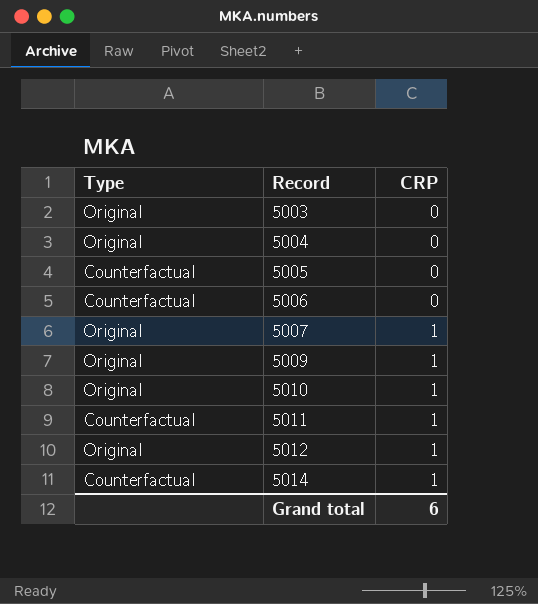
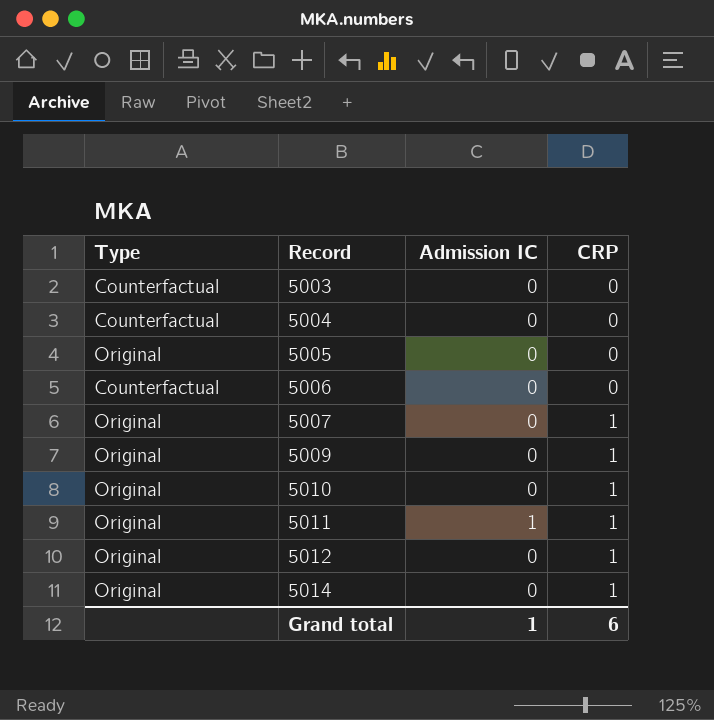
column Admission IC | position: none -> 3
5003 | Type: Original -> Counterfactual
5004 | Type: Original -> Counterfactual
5005 | Type: Counterfactual -> Original
5011 | Type: Counterfactual -> Original
5014 | Type: Counterfactual -> Original

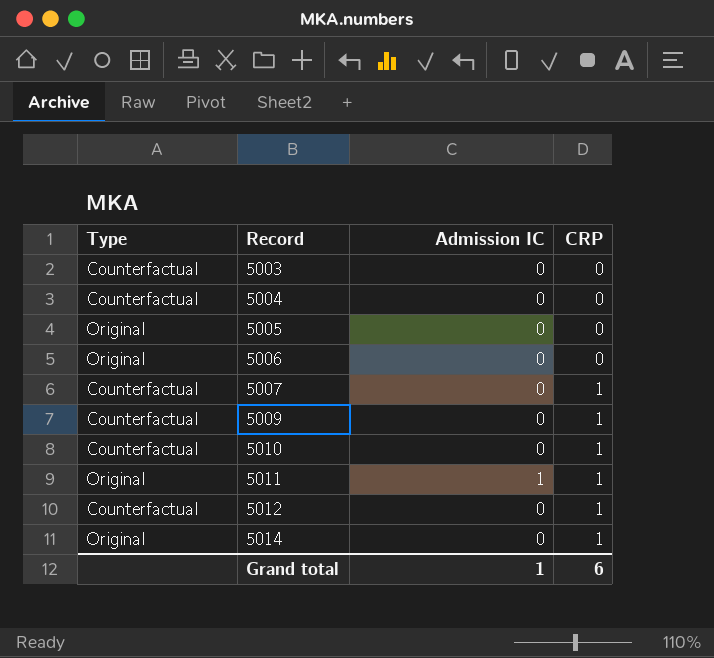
5006 | Type: Counterfactual -> Original
5007 | Type: Original -> Counterfactual
5009 | Type: Original -> Counterfactual
5010 | Type: Original -> Counterfactual
5012 | Type: Original -> Counterfactual

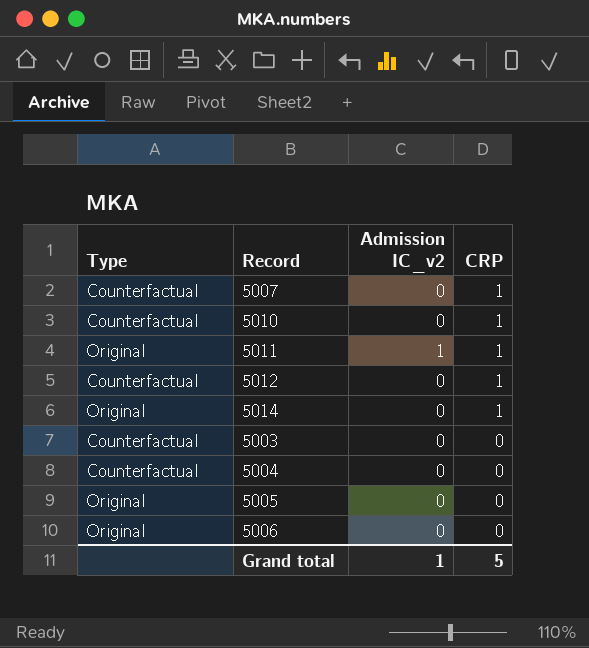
row order: Record ascending -> CRP descending
column name: Admission IC -> Admission IC_v2
row 5009: Counterfactual | 0 | 1 -> none
Grand total | CRP: 6 -> 5

